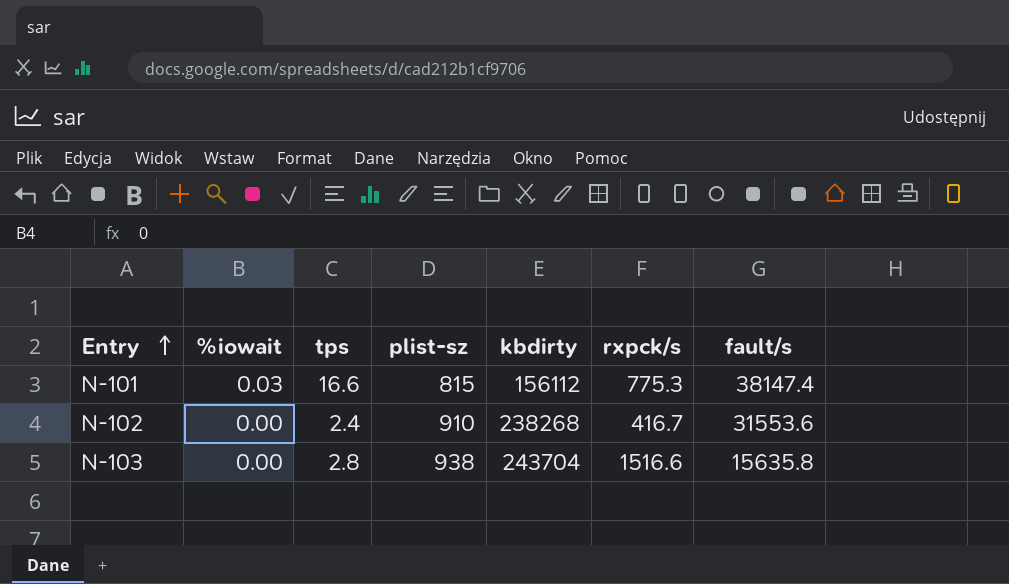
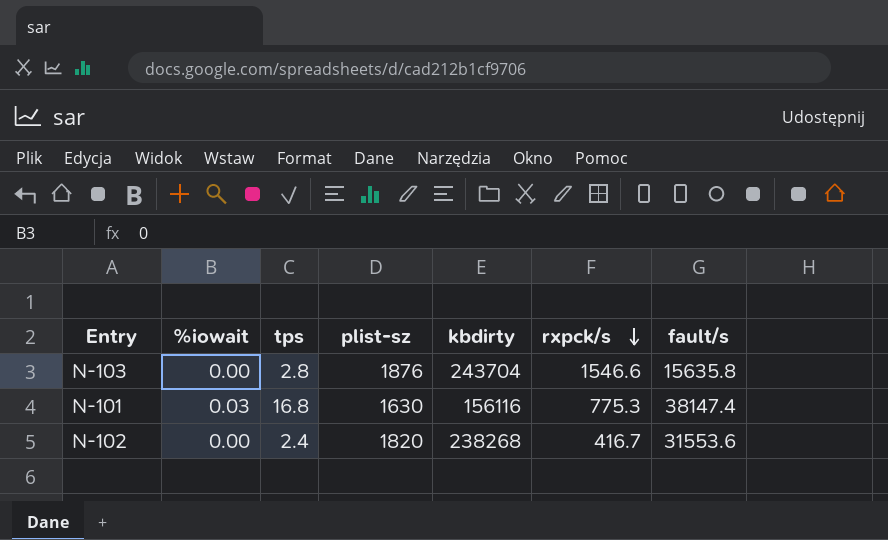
row order: Entry ascending -> rxpck/s descending
N-103 | plist-sz: 938 -> 1876
N-103 | rxpck/s: 1516.6 -> 1546.6
N-101 | tps: 16.6 -> 16.8
N-101 | plist-sz: 815 -> 1630
N-101 | kbdirty: 156112 -> 156116
N-102 | plist-sz: 910 -> 1820

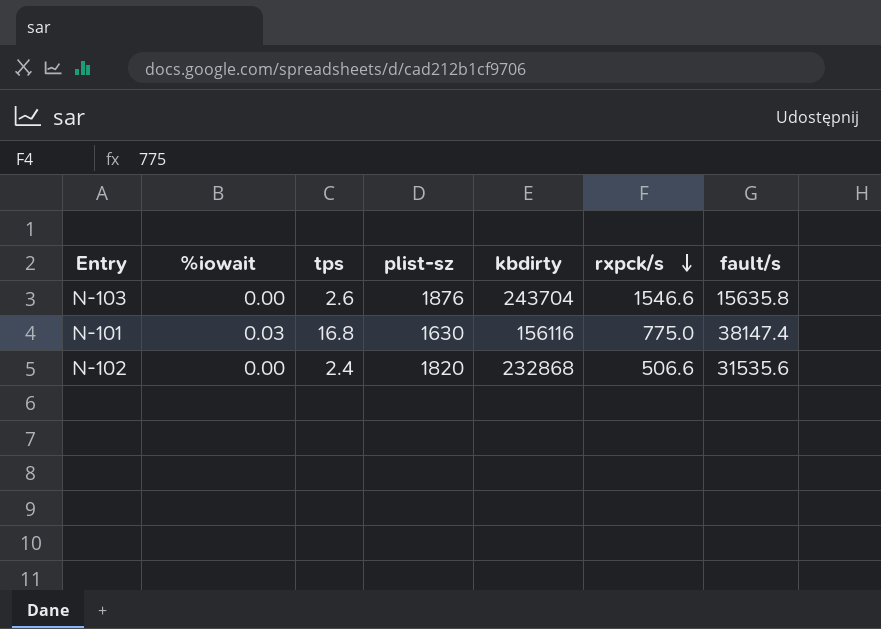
N-103 | tps: 2.8 -> 2.6
N-101 | rxpck/s: 775.3 -> 775.0
N-102 | kbdirty: 238268 -> 232868
N-102 | rxpck/s: 416.7 -> 506.6
N-102 | fault/s: 31553.6 -> 31535.6

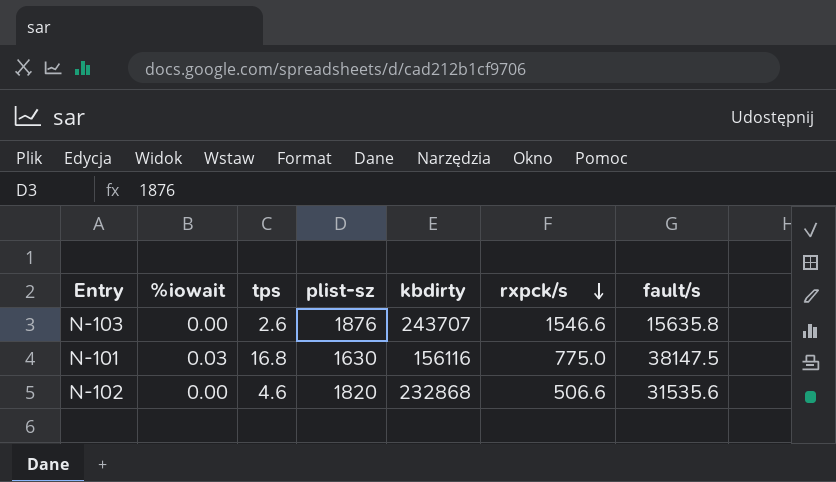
N-103 | kbdirty: 243704 -> 243707
N-101 | fault/s: 38147.4 -> 38147.5
N-102 | tps: 2.4 -> 4.6

